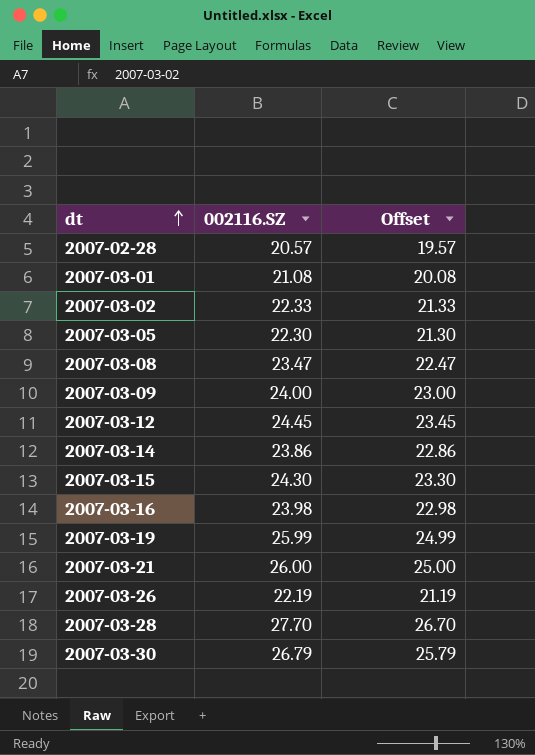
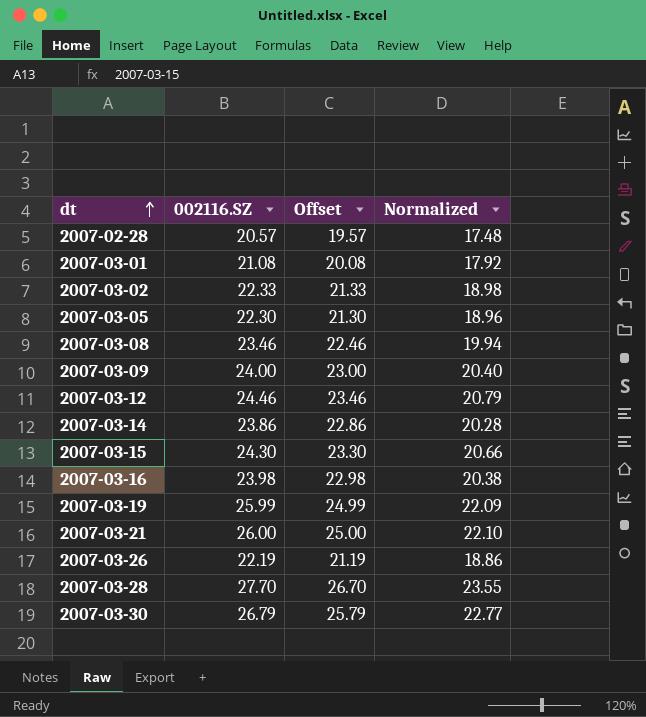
column Normalized | formula: none -> [002116.SZ] * 0.85
2007-03-08 | 002116.SZ: 23.47 -> 23.46
2007-03-08 | Offset: 22.47 -> 22.46
2007-03-12 | 002116.SZ: 24.45 -> 24.46
2007-03-12 | Offset: 23.45 -> 23.46

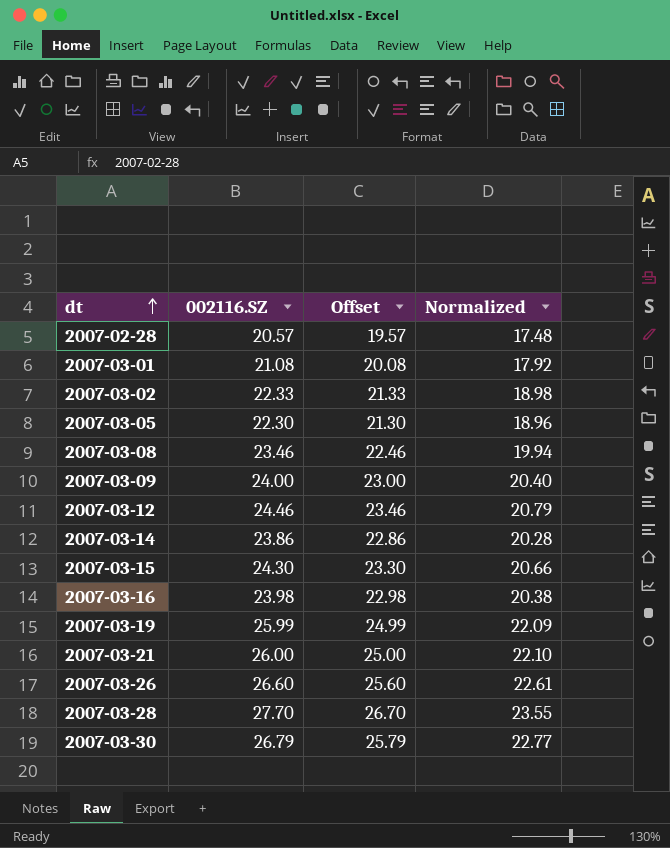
2007-03-26 | 002116.SZ: 22.19 -> 26.60
2007-03-26 | Offset: 21.19 -> 25.60
2007-03-26 | Normalized: 18.86 -> 22.61

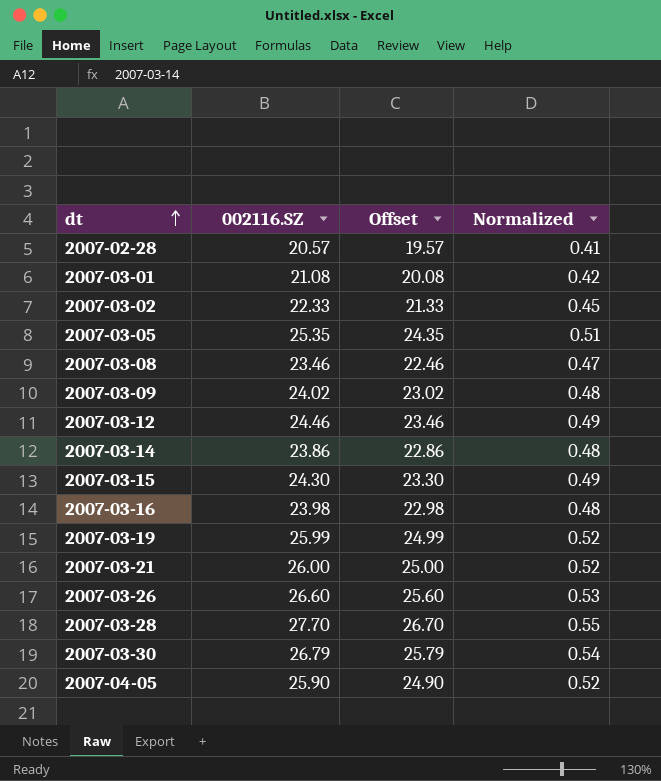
column Normalized | formula: [002116.SZ] * 0.85 -> [002116.SZ] * 0.02
2007-03-05 | 002116.SZ: 22.30 -> 25.35
2007-03-05 | Offset: 21.30 -> 24.35
2007-03-09 | 002116.SZ: 24.00 -> 24.02
2007-03-09 | Offset: 23.00 -> 23.02
row 2007-04-05: none -> 25.90 | 24.90 | 0.52

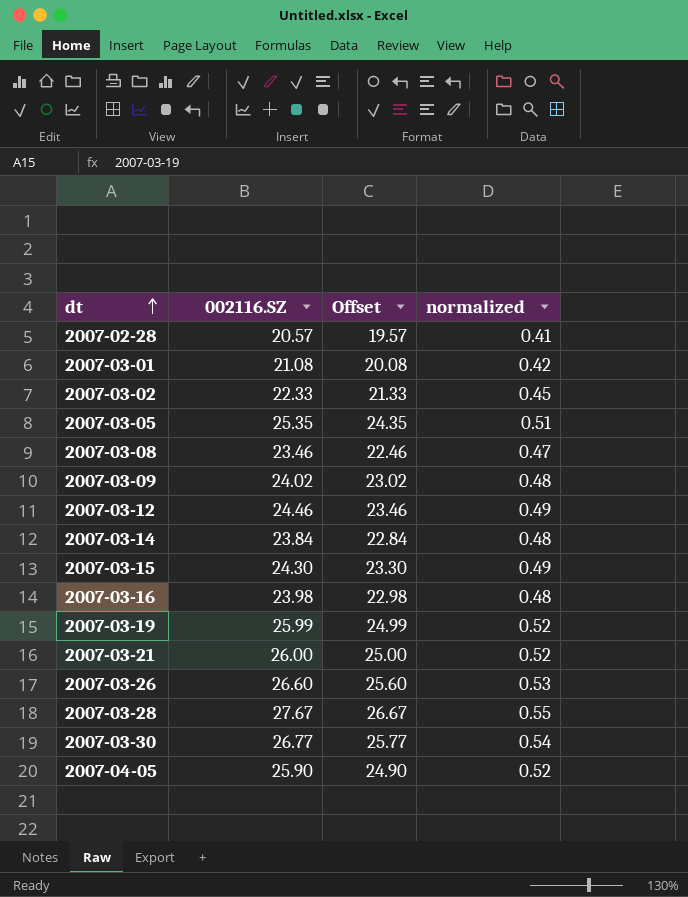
column name: Normalized -> normalized
2007-03-14 | 002116.SZ: 23.86 -> 23.84
2007-03-14 | Offset: 22.86 -> 22.84
2007-03-28 | 002116.SZ: 27.70 -> 27.67
2007-03-28 | Offset: 26.70 -> 26.67
2007-03-30 | 002116.SZ: 26.79 -> 26.77
2007-03-30 | Offset: 25.79 -> 25.77

